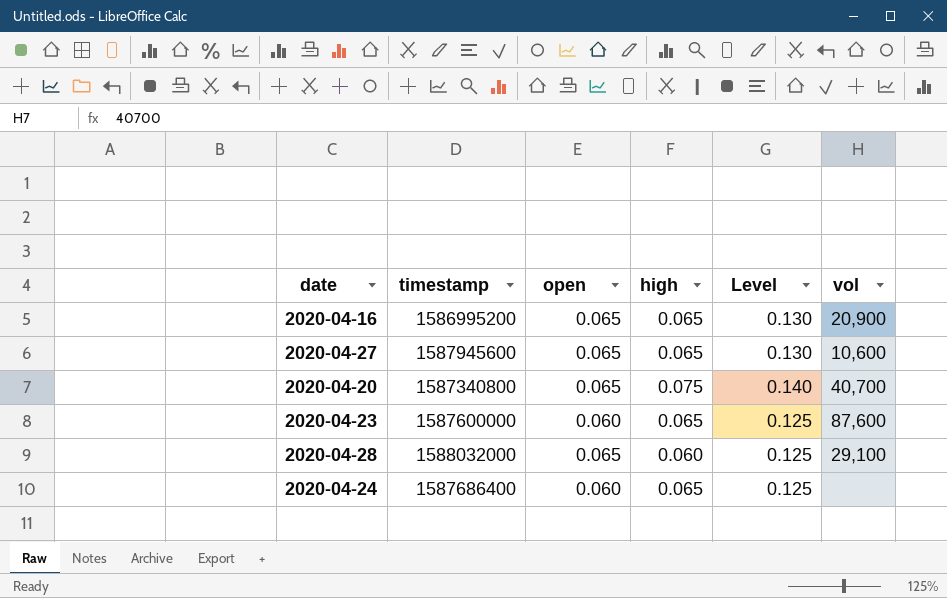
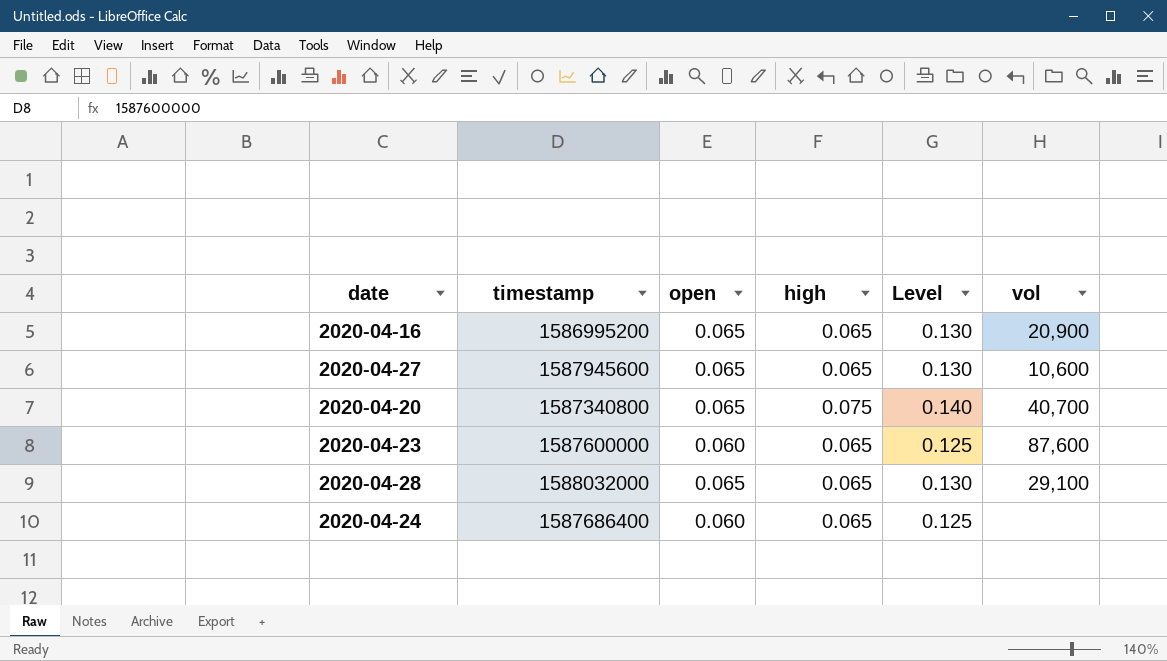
2020-04-28 | high: 0.060 -> 0.065
2020-04-28 | Level: 0.125 -> 0.130

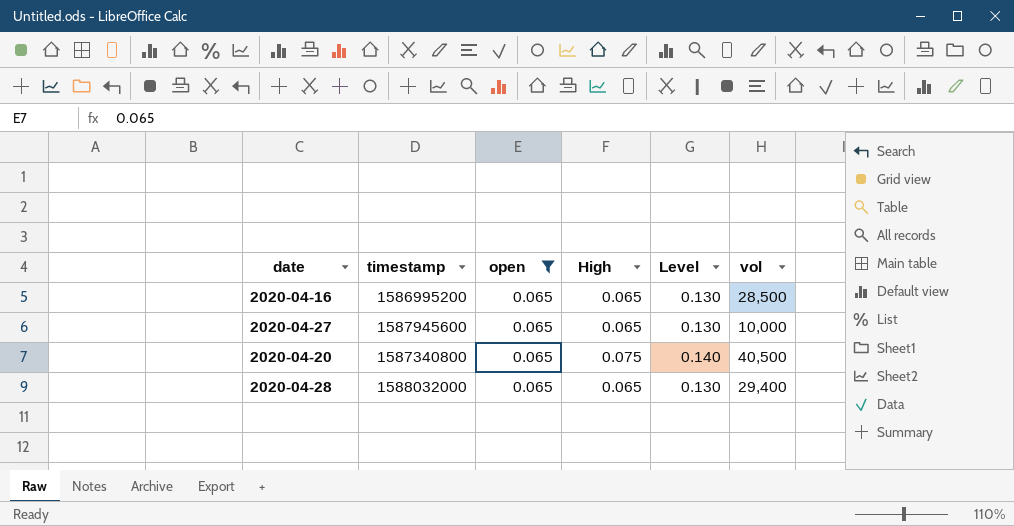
filter: none -> open = 0.065
column name: high -> High
2020-04-16 | vol: 20,900 -> 28,500
2020-04-27 | vol: 10,600 -> 10,000
2020-04-20 | vol: 40,700 -> 40,500
2020-04-28 | vol: 29,100 -> 29,400

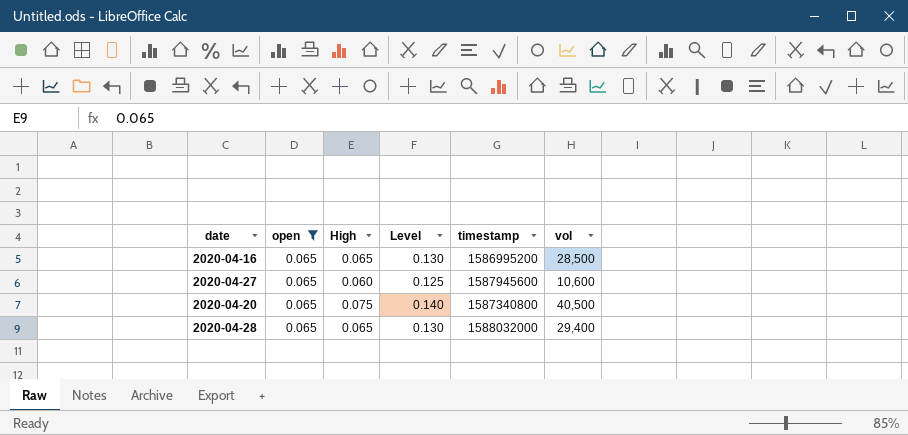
column timestamp | position: 2 -> 5
2020-04-27 | High: 0.065 -> 0.060
2020-04-27 | Level: 0.130 -> 0.125
2020-04-27 | vol: 10,000 -> 10,600

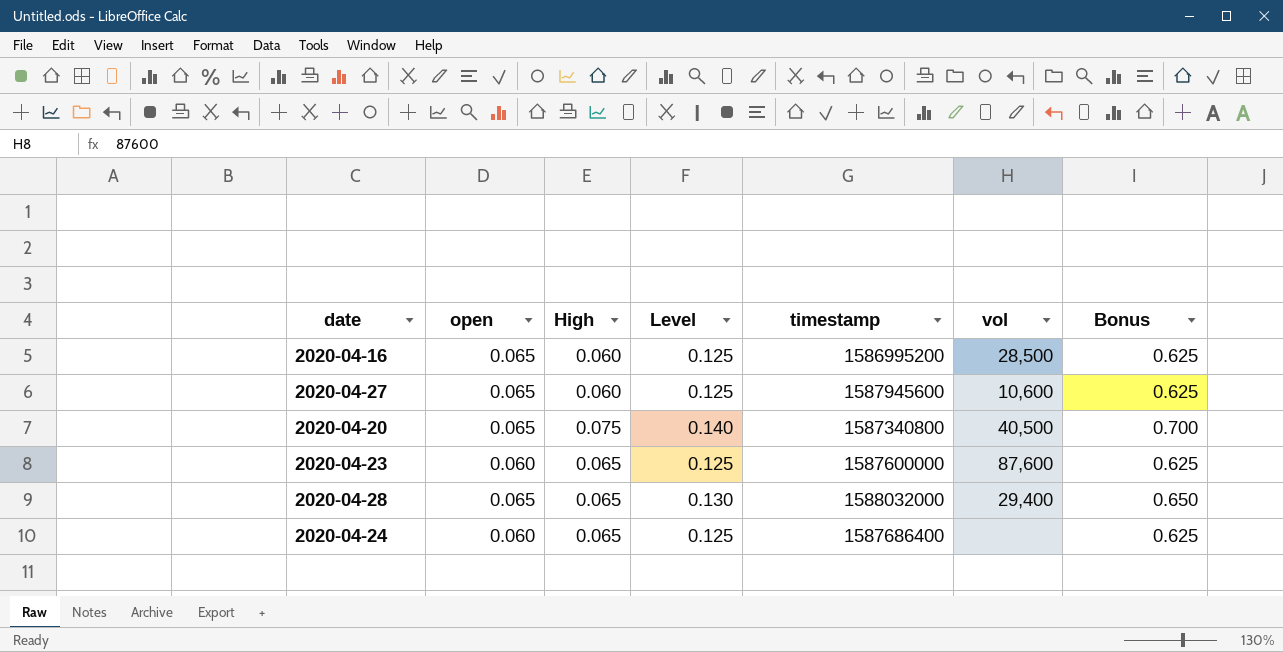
filter: open = 0.065 -> none
column Bonus | formula: none -> [Level] * 5
2020-04-16 | High: 0.065 -> 0.060
2020-04-16 | Level: 0.130 -> 0.125

